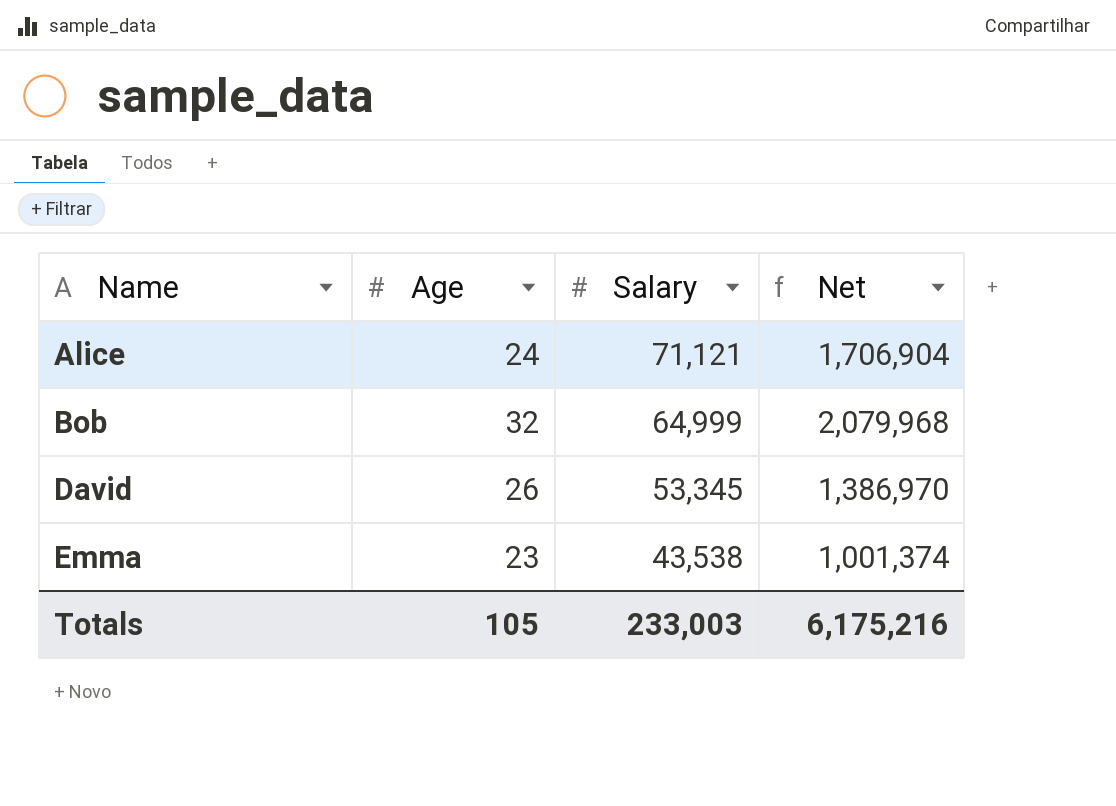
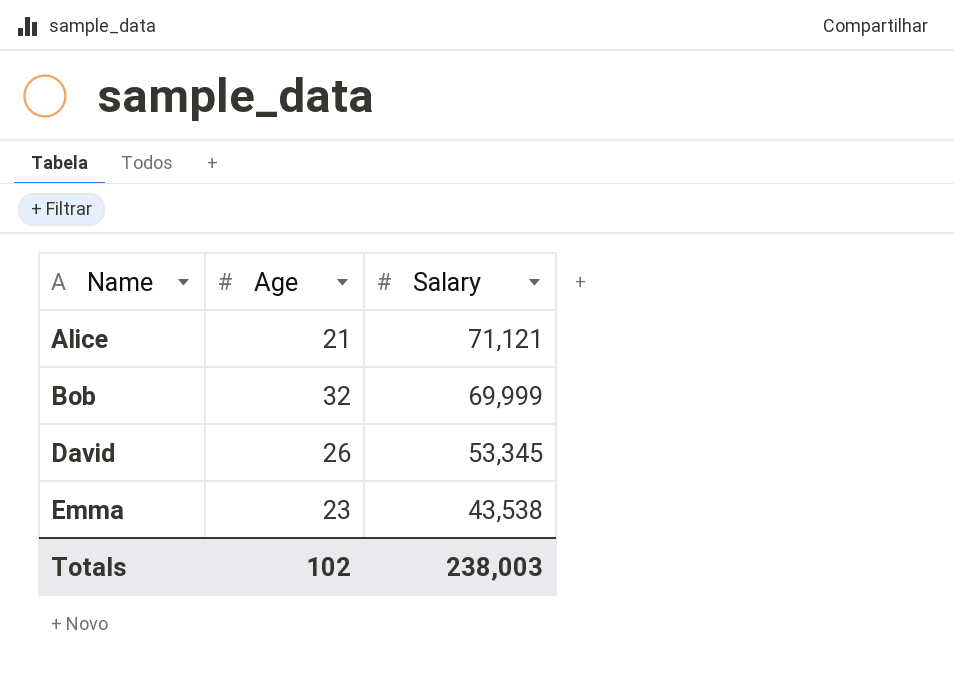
column Net | formula: [Age] * [Salary] -> none
Alice | Age: 24 -> 21
Bob | Salary: 64,999 -> 69,999
Totals | Age: 105 -> 102
Totals | Salary: 233,003 -> 238,003

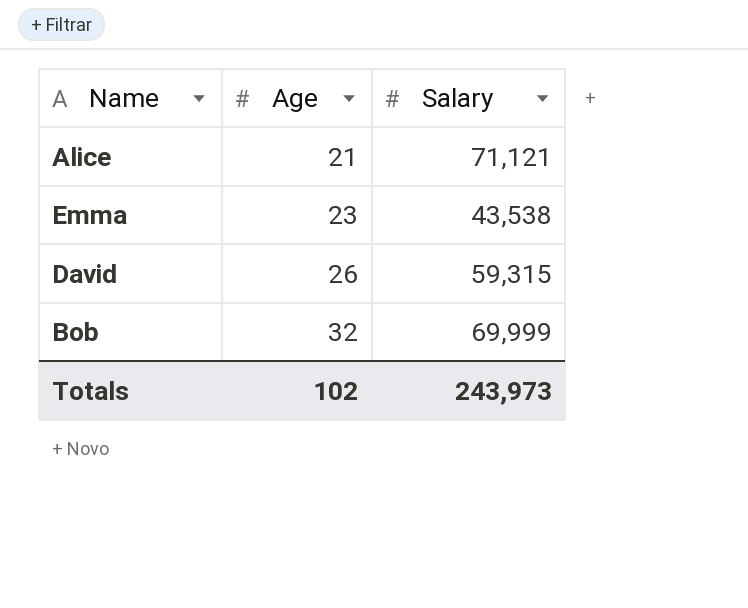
row order: Name ascending -> Age ascending
David | Salary: 53,345 -> 59,315
Totals | Salary: 238,003 -> 243,973

